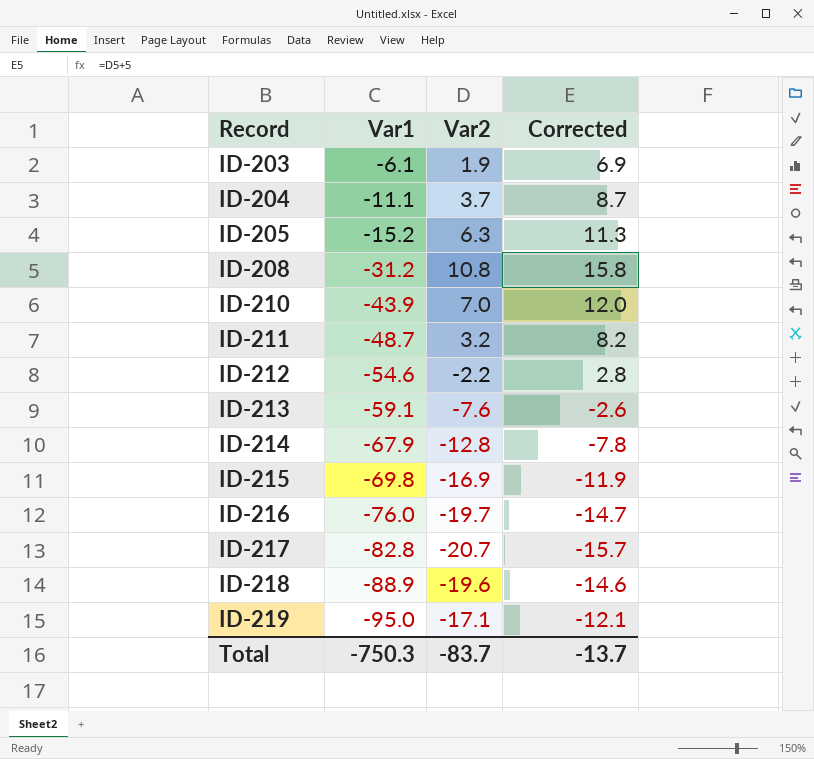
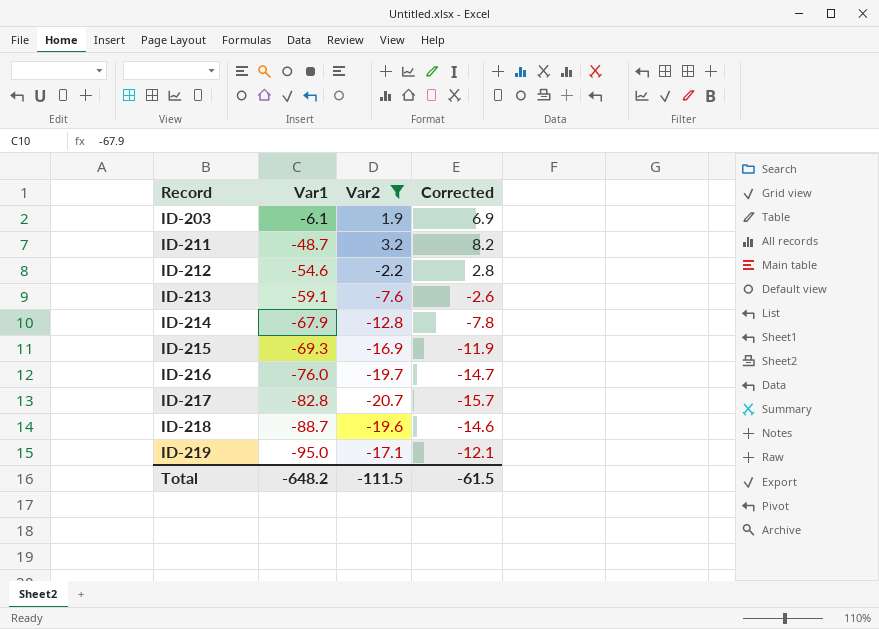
filter: none -> Var2 <= 3.2
ID-215 | Var1: -69.8 -> -69.3
ID-218 | Var1: -88.9 -> -88.7
Total | Var1: -750.3 -> -648.2
Total | Var2: -83.7 -> -111.5
Total | Corrected: -13.7 -> -61.5

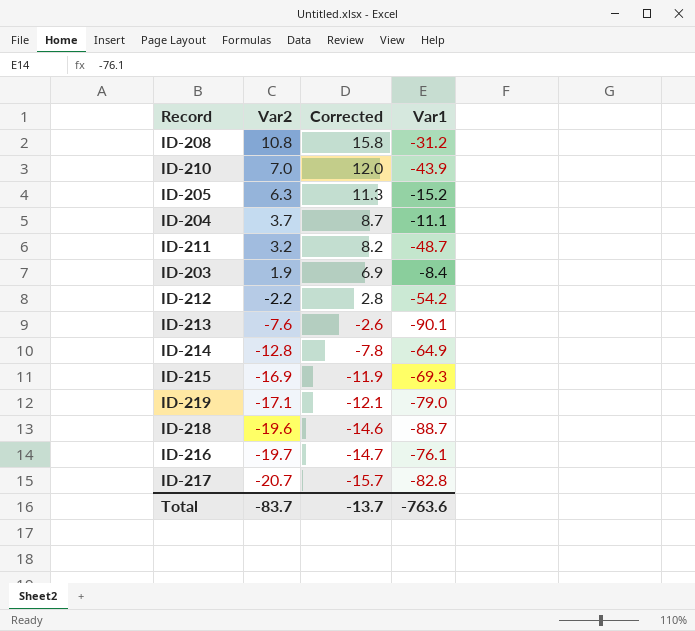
filter: Var2 <= 3.2 -> none
row order: Record ascending -> Var2 descending
column Var1 | position: 2 -> 4
ID-203 | Var1: -6.1 -> -8.4
ID-212 | Var1: -54.6 -> -54.2
ID-213 | Var1: -59.1 -> -90.1
ID-214 | Var1: -67.9 -> -64.9
ID-219 | Var1: -95.0 -> -79.0
ID-216 | Var1: -76.0 -> -76.1
Total | Var2: -111.5 -> -83.7
Total | Corrected: -61.5 -> -13.7
Total | Var1: -648.2 -> -763.6

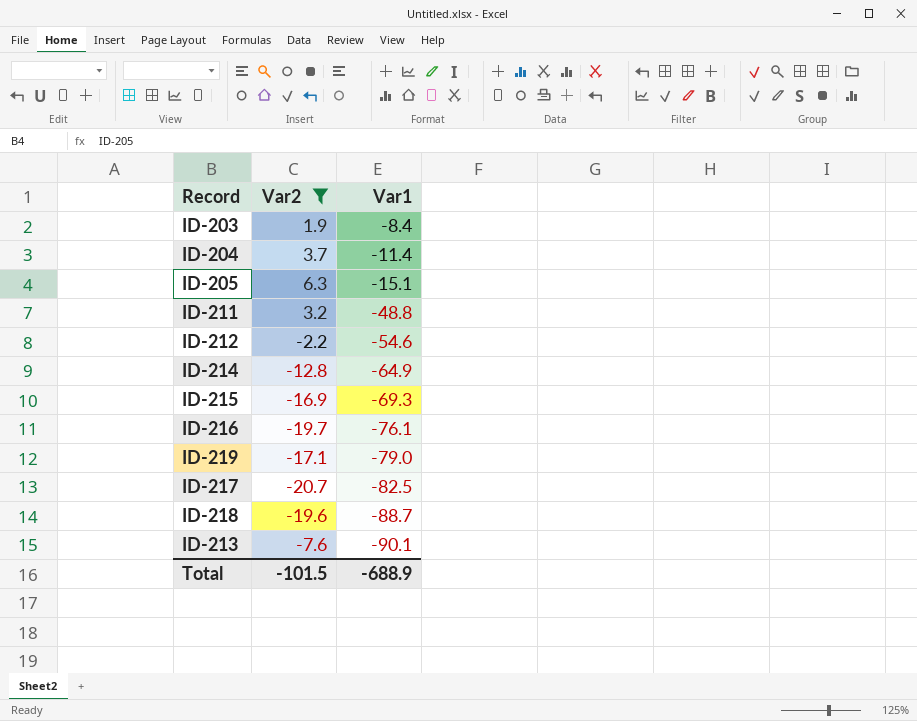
filter: none -> Var2 <= 6.3
row order: Var2 descending -> Var1 descending
column Corrected | formula: [Var2] + 5 -> none
ID-204 | Var1: -11.1 -> -11.4
ID-205 | Var1: -15.2 -> -15.1
ID-211 | Var1: -48.7 -> -48.8
ID-212 | Var1: -54.2 -> -54.6
ID-217 | Var1: -82.8 -> -82.5
Total | Var2: -83.7 -> -101.5
Total | Var1: -763.6 -> -688.9

